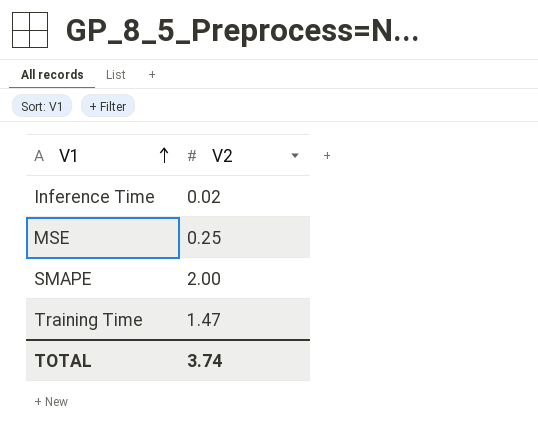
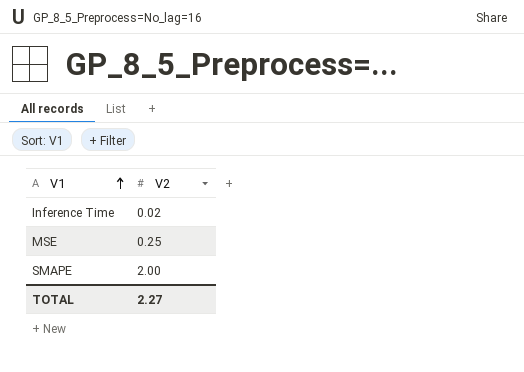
row Training Time: 1.47 -> none
TOTAL | V2: 3.74 -> 2.27

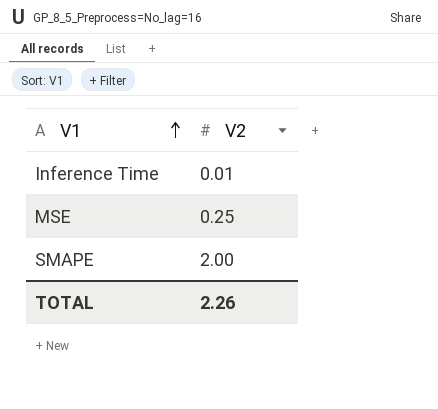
Inference Time | V2: 0.02 -> 0.01
TOTAL | V2: 2.27 -> 2.26

